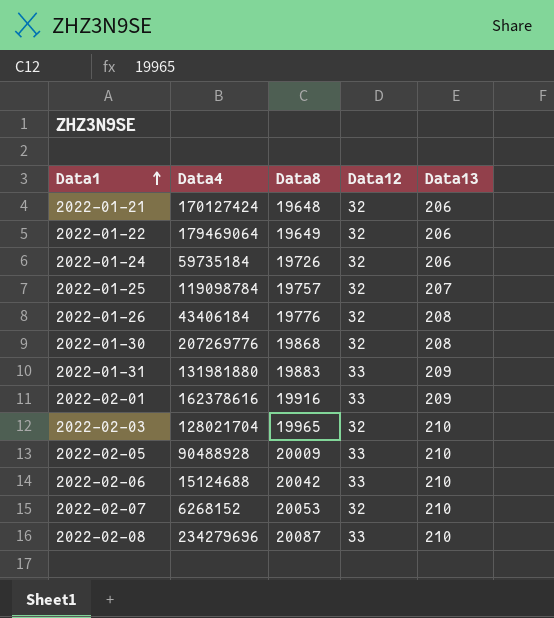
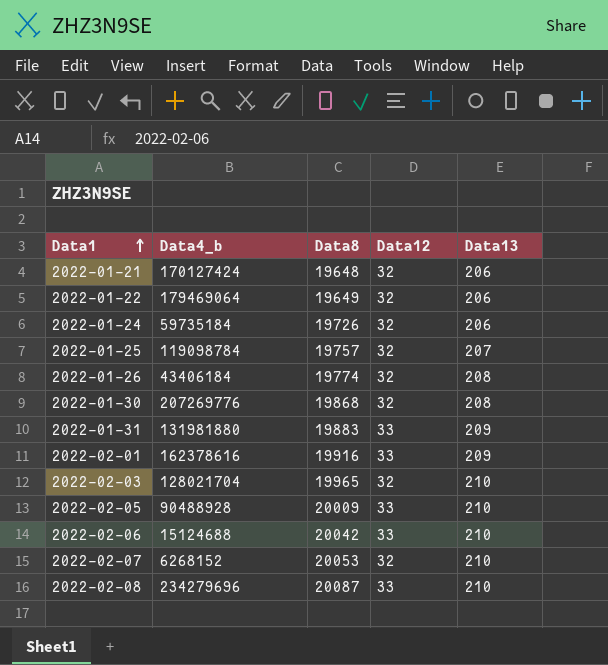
column name: Data4 -> Data4_b
2022-01-26 | Data8: 19776 -> 19774

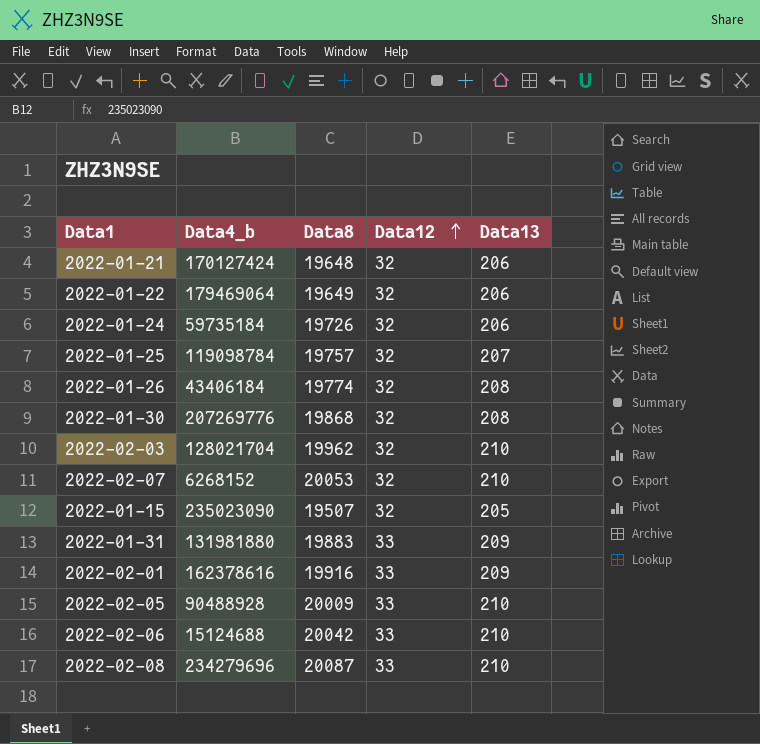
row order: Data1 ascending -> Data12 ascending
2022-02-03 | Data8: 19965 -> 19962
row 2022-01-15: none -> 235023090 | 19507 | 32 | 205

